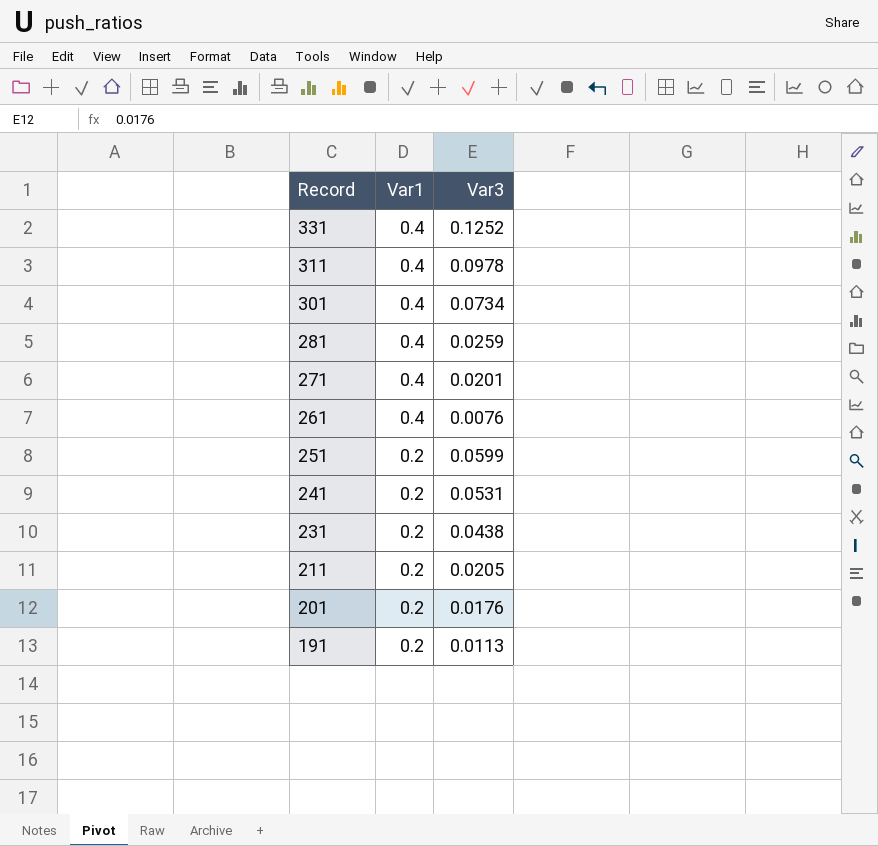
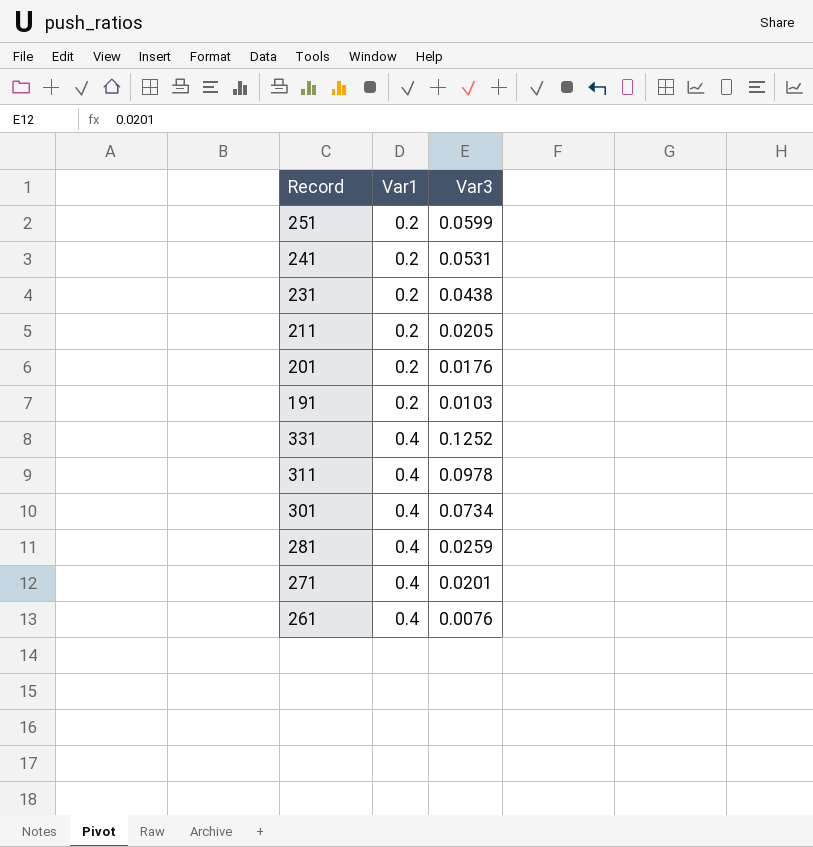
row order: Record descending -> Var1 ascending
191 | Var3: 0.0113 -> 0.0103

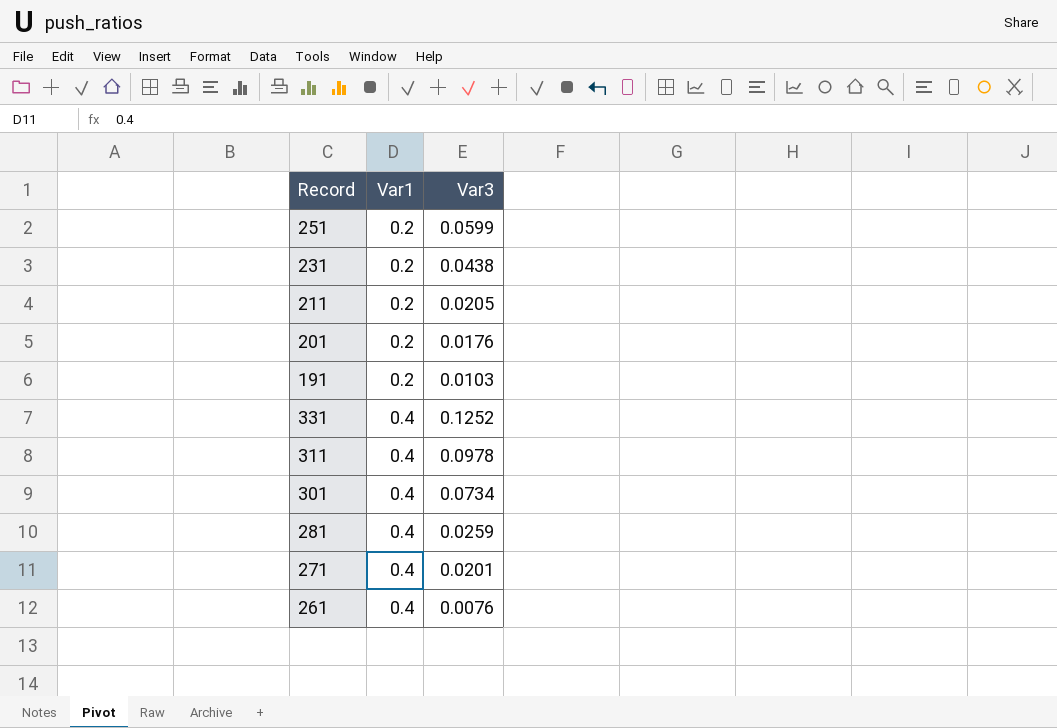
row 241: 0.2 | 0.0531 -> none

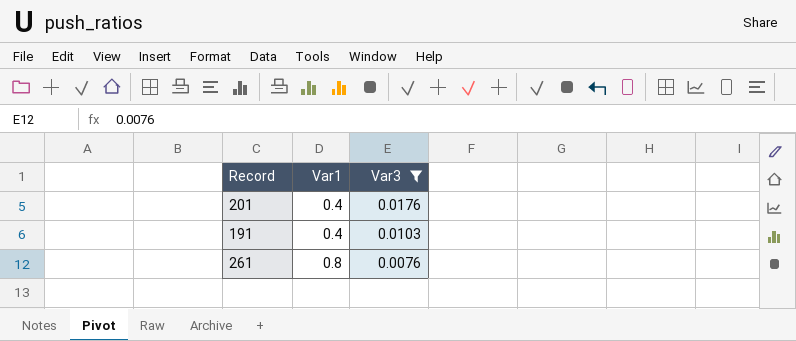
filter: none -> Var3 <= 0.0176
201 | Var1: 0.2 -> 0.4
191 | Var1: 0.2 -> 0.4
261 | Var1: 0.4 -> 0.8

